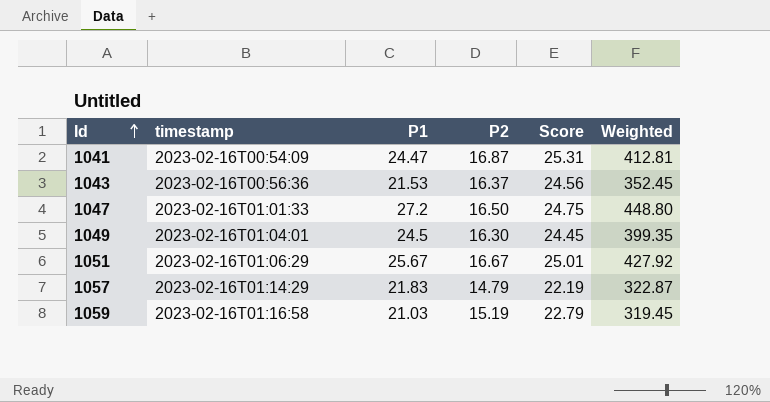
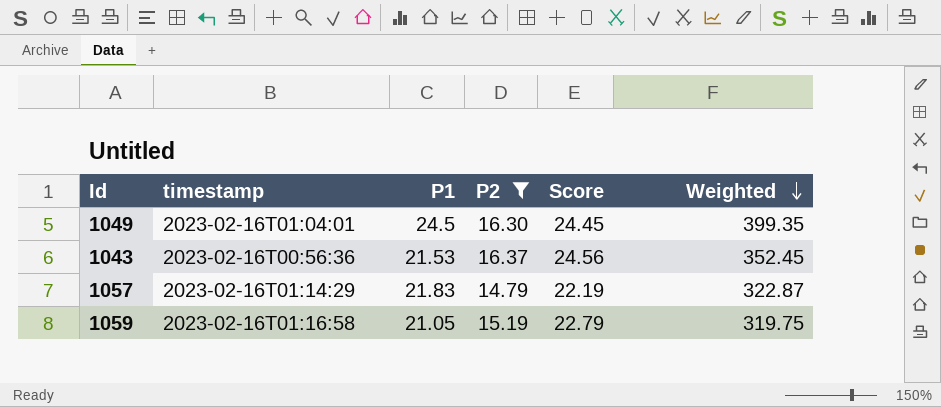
filter: none -> P2 <= 16.37
row order: Id ascending -> Weighted descending
1059 | P1: 21.03 -> 21.05
1059 | Weighted: 319.45 -> 319.75

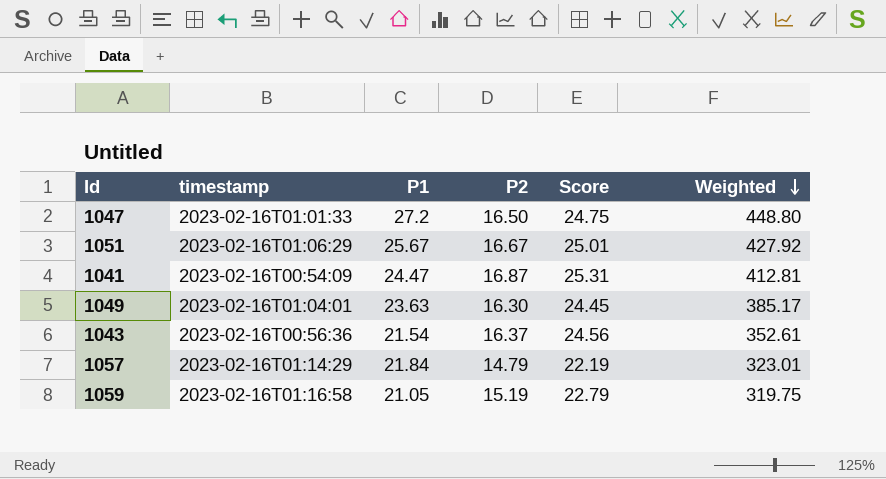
filter: P2 <= 16.37 -> none
1049 | P1: 24.5 -> 23.63
1049 | Weighted: 399.35 -> 385.17
1043 | P1: 21.53 -> 21.54
1043 | Weighted: 352.45 -> 352.61
1057 | P1: 21.83 -> 21.84
1057 | Weighted: 322.87 -> 323.01

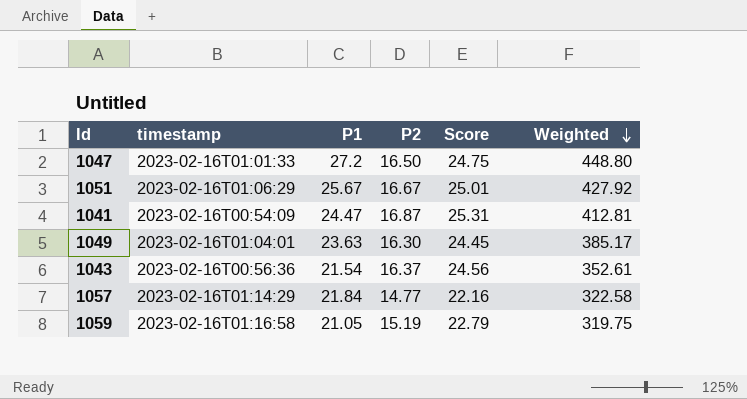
1057 | P2: 14.79 -> 14.77
1057 | Score: 22.19 -> 22.16
1057 | Weighted: 323.01 -> 322.58

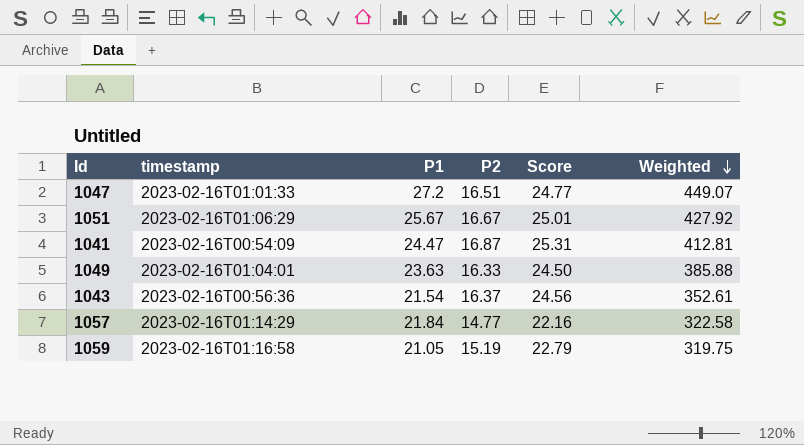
1047 | P2: 16.50 -> 16.51
1047 | Score: 24.75 -> 24.77
1047 | Weighted: 448.80 -> 449.07
1049 | P2: 16.30 -> 16.33
1049 | Score: 24.45 -> 24.50
1049 | Weighted: 385.17 -> 385.88

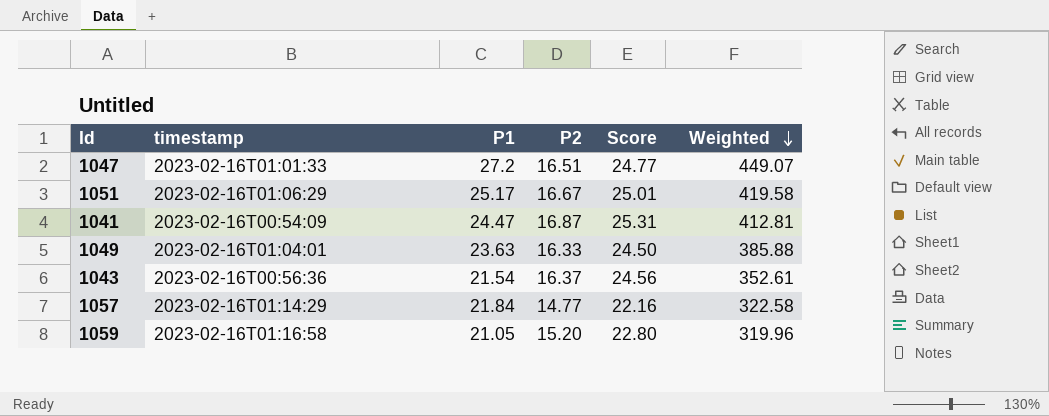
1051 | P1: 25.67 -> 25.17
1051 | Weighted: 427.92 -> 419.58
1059 | P2: 15.19 -> 15.20
1059 | Score: 22.79 -> 22.80
1059 | Weighted: 319.75 -> 319.96

